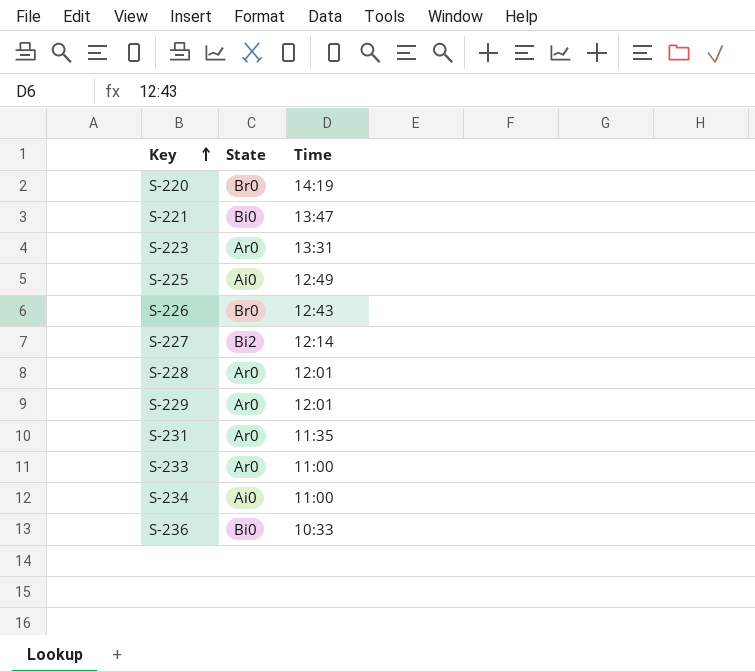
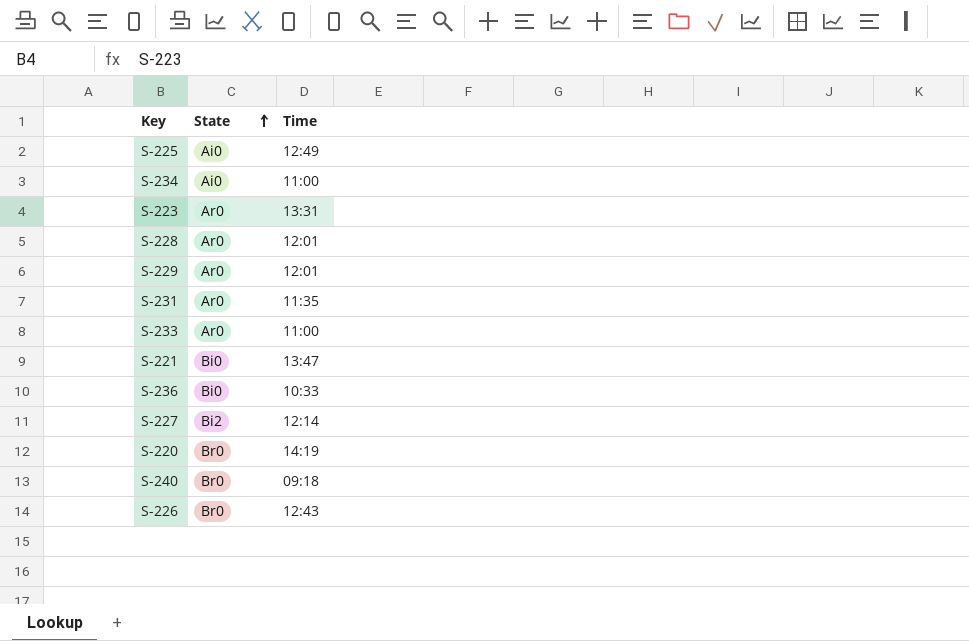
row order: Key ascending -> State ascending
row S-240: none -> Br0 | 09:18

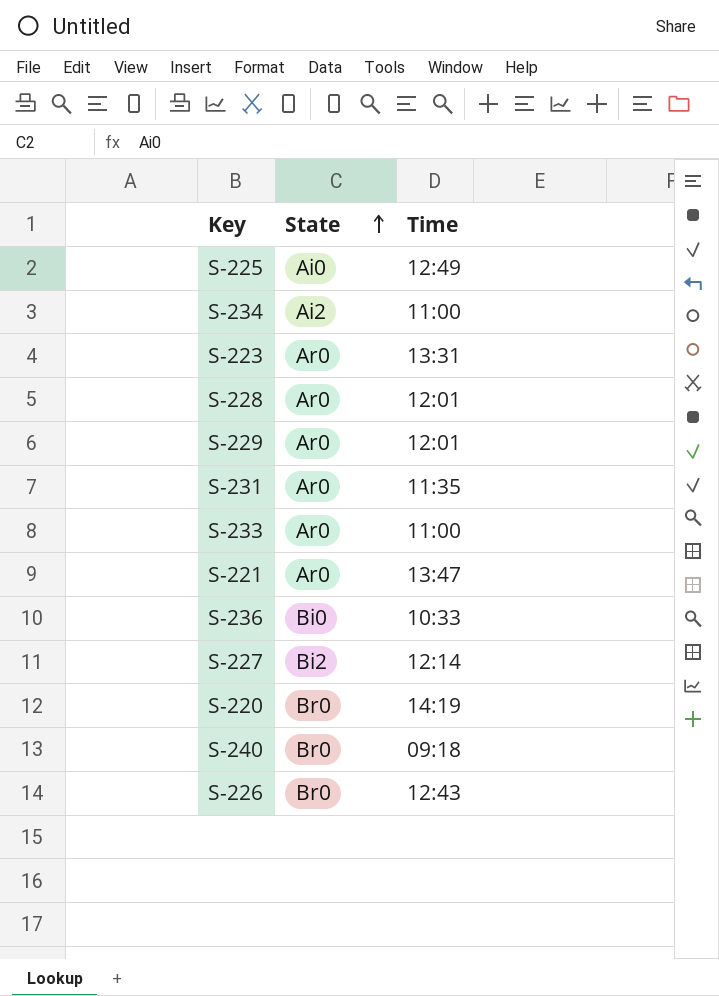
S-234 | State: Ai0 -> Ai2
S-221 | State: Bi0 -> Ar0

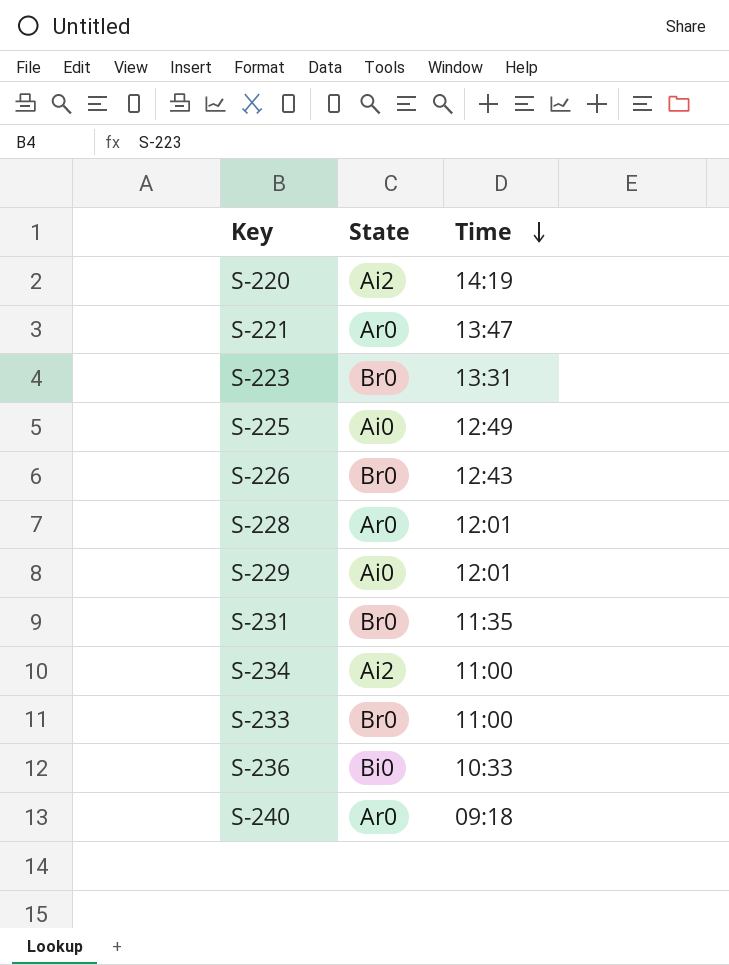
row order: State ascending -> Time descending
row S-227: Bi2 | 12:14 -> none
S-220 | State: Br0 -> Ai2
S-223 | State: Ar0 -> Br0
S-229 | State: Ar0 -> Ai0
S-231 | State: Ar0 -> Br0
S-233 | State: Ar0 -> Br0
S-240 | State: Br0 -> Ar0

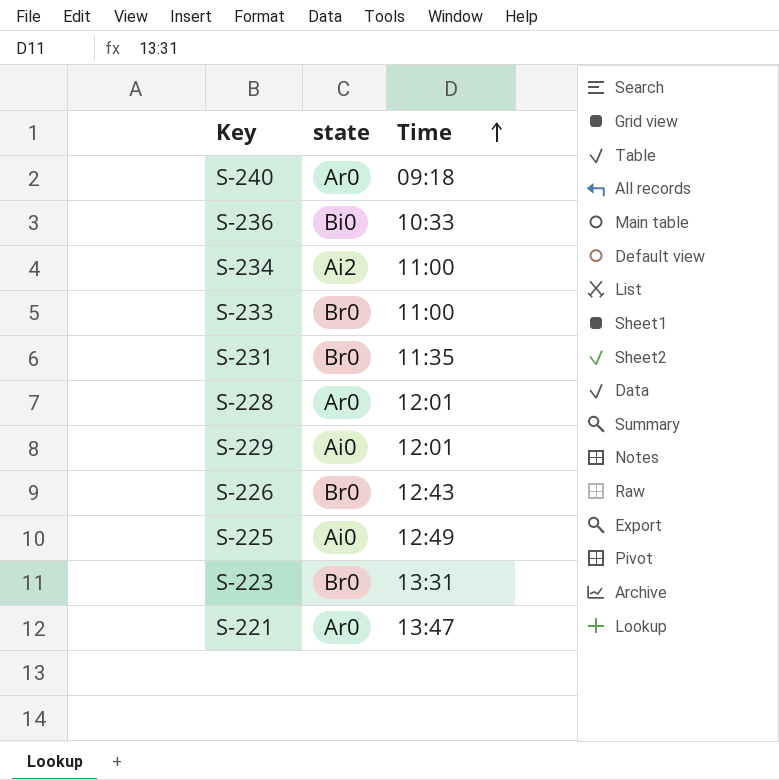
row order: Time descending -> Time ascending
column name: State -> state
row S-220: Ai2 | 14:19 -> none

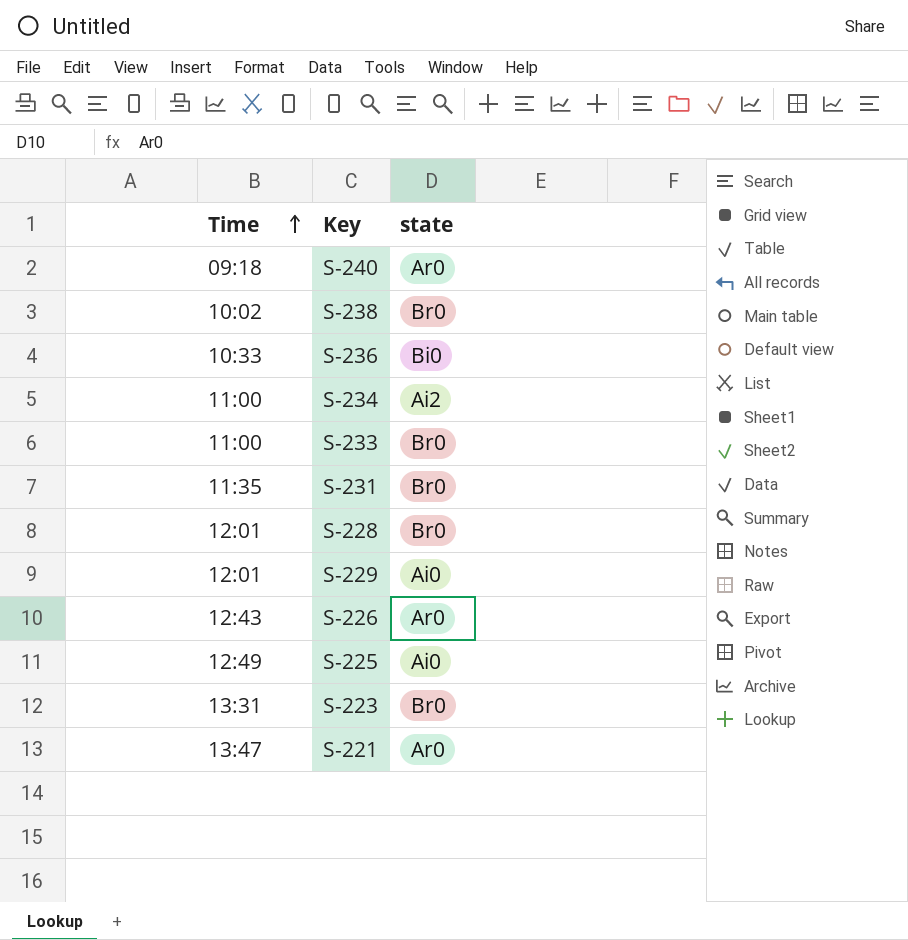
column Time | position: 3 -> 1
row S-238: none -> 10:02 | Br0
S-228 | state: Ar0 -> Br0
S-226 | state: Br0 -> Ar0

